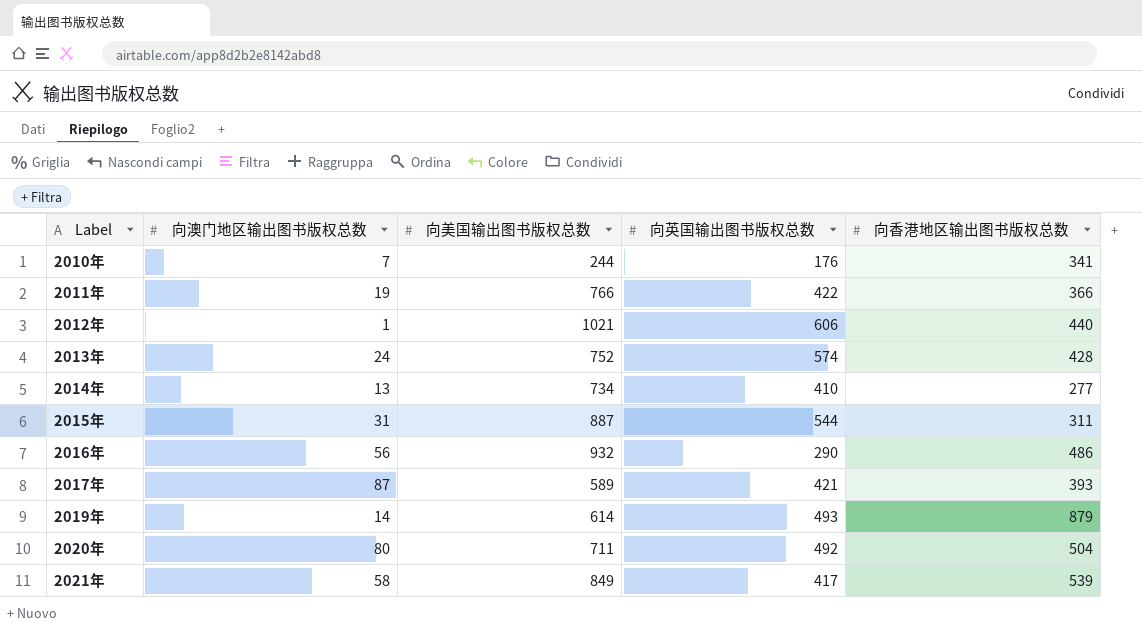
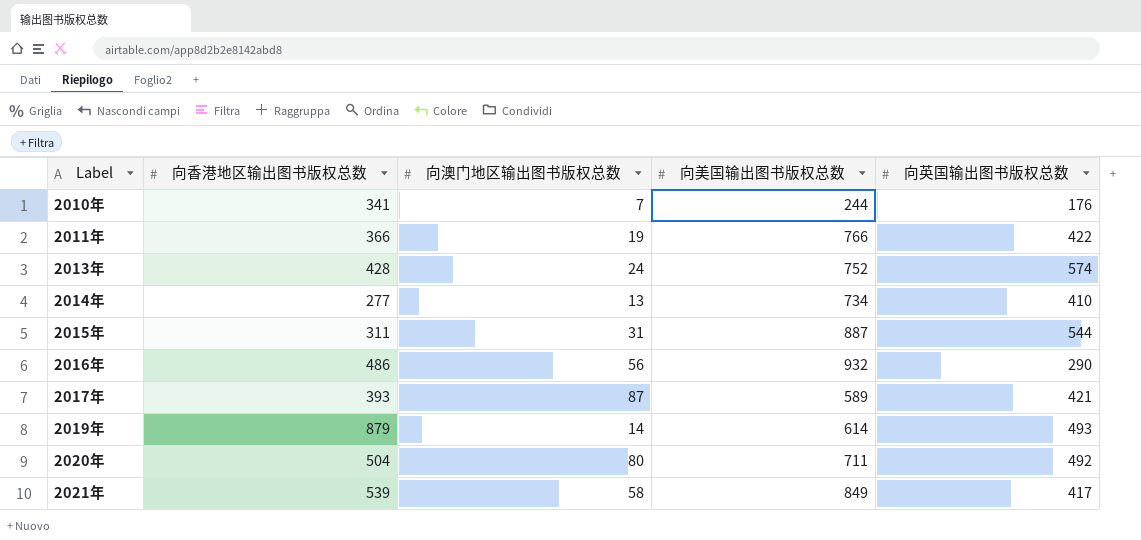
column 向香港地区输出图书版权总数 | position: 5 -> 2
row 2012年: 1 | 1021 | 606 | 440 -> none

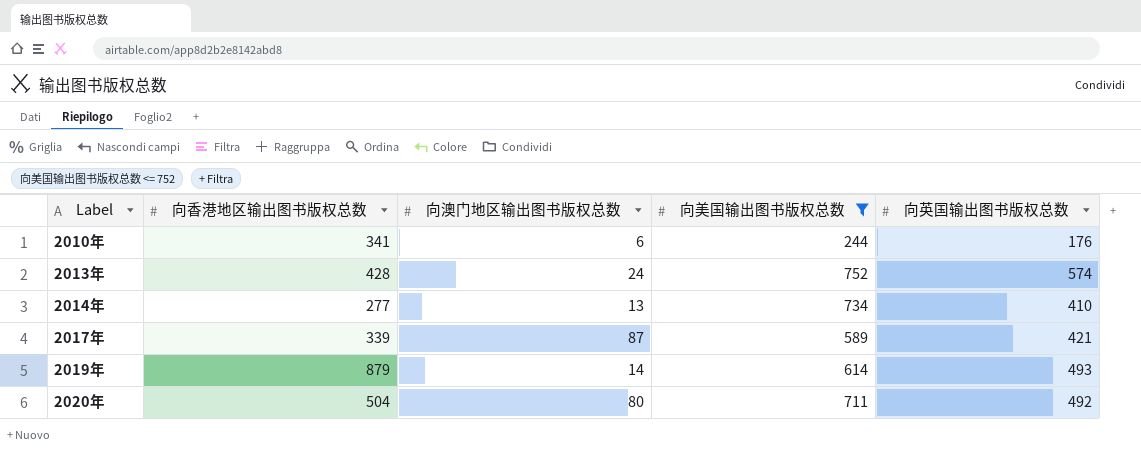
filter: none -> 向美国输出图书版权总数 <= 752
2010年 | 向澳门地区输出图书版权总数: 7 -> 6
2017年 | 向香港地区输出图书版权总数: 393 -> 339

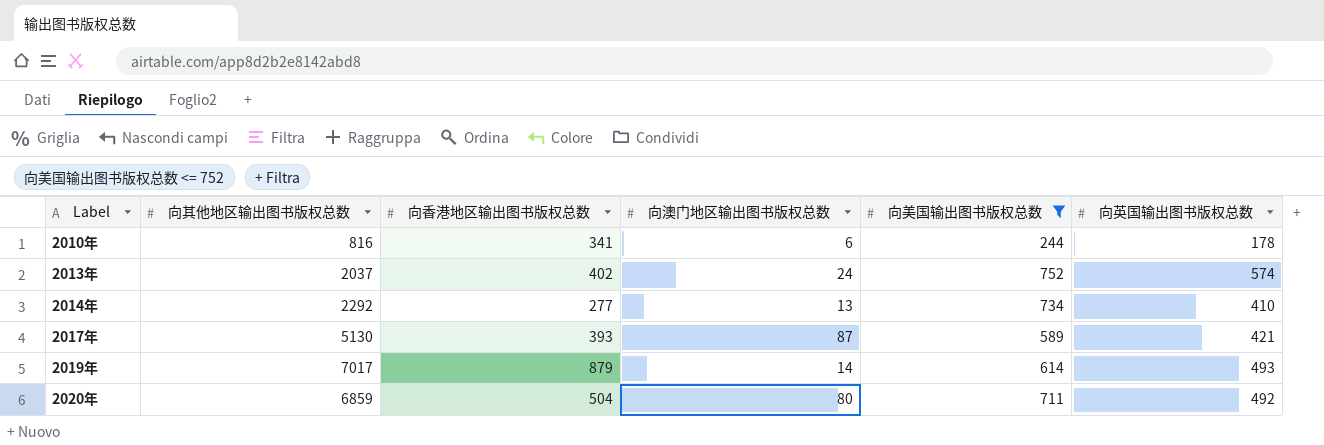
column 向其他地区输出图书版权总数 | position: none -> 2
2010年 | 向英国输出图书版权总数: 176 -> 178
2013年 | 向香港地区输出图书版权总数: 428 -> 402
2017年 | 向香港地区输出图书版权总数: 339 -> 393

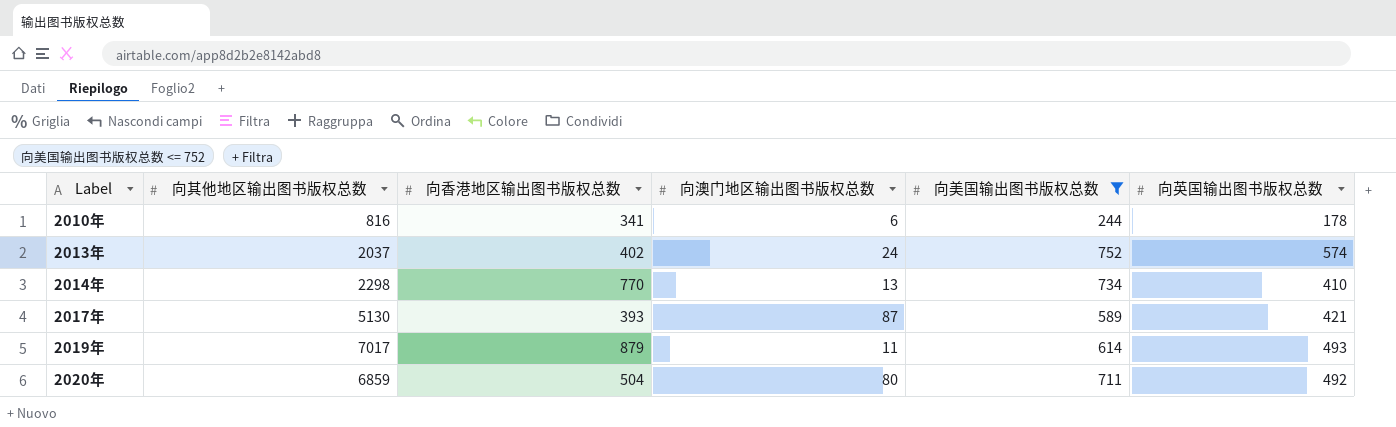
2014年 | 向其他地区输出图书版权总数: 2292 -> 2298
2014年 | 向香港地区输出图书版权总数: 277 -> 770
2019年 | 向澳门地区输出图书版权总数: 14 -> 11

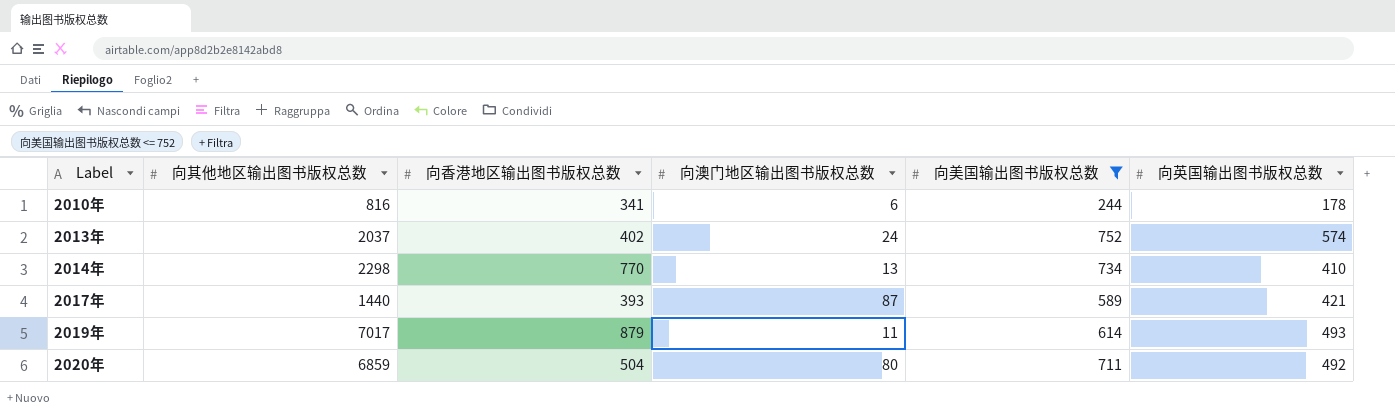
2017年 | 向其他地区输出图书版权总数: 5130 -> 1440

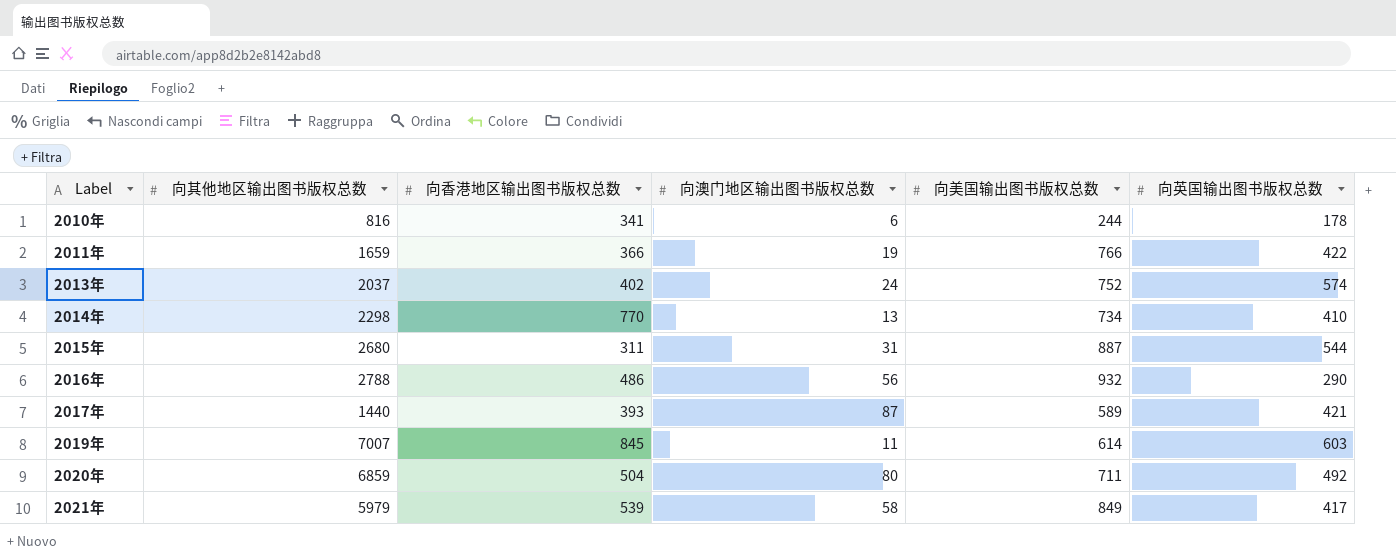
filter: 向美国输出图书版权总数 <= 752 -> none
2019年 | 向其他地区输出图书版权总数: 7017 -> 7007
2019年 | 向香港地区输出图书版权总数: 879 -> 845
2019年 | 向英国输出图书版权总数: 493 -> 603

